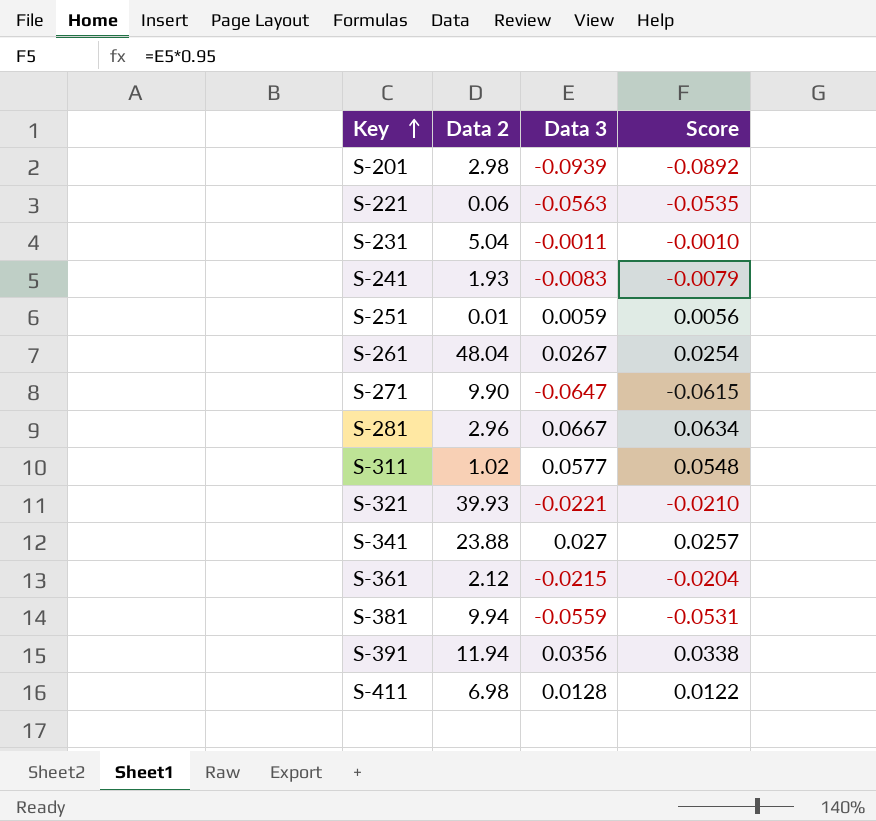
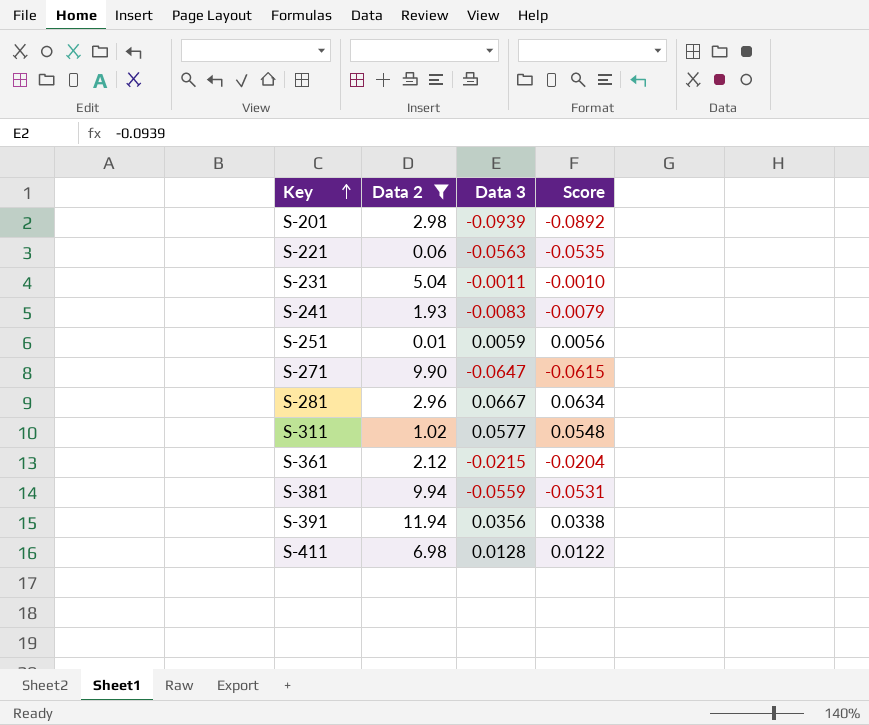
filter: none -> Data 2 <= 11.94

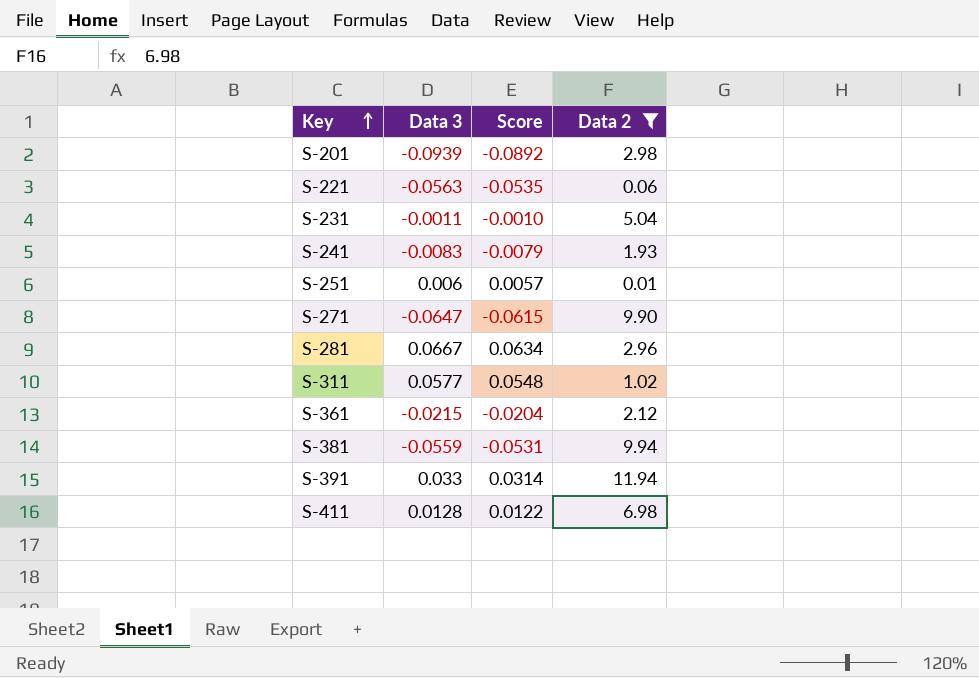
column Data 2 | position: 2 -> 4
S-251 | Data 3: 0.0059 -> 0.006
S-251 | Score: 0.0056 -> 0.0057
S-391 | Data 3: 0.0356 -> 0.033
S-391 | Score: 0.0338 -> 0.0314

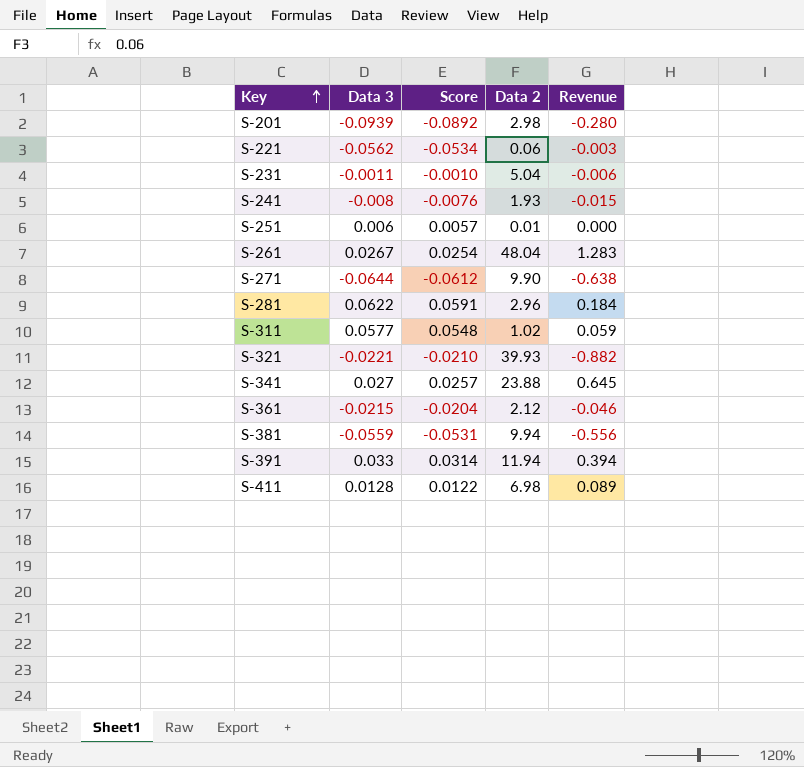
filter: Data 2 <= 11.94 -> none
column Revenue | formula: none -> [Data 3] * [Data 2]
S-221 | Data 3: -0.0563 -> -0.0562
S-221 | Score: -0.0535 -> -0.0534
S-241 | Data 3: -0.0083 -> -0.008
S-241 | Score: -0.0079 -> -0.0076
S-271 | Data 3: -0.0647 -> -0.0644
S-271 | Score: -0.0615 -> -0.0612
S-281 | Data 3: 0.0667 -> 0.0622
S-281 | Score: 0.0634 -> 0.0591

